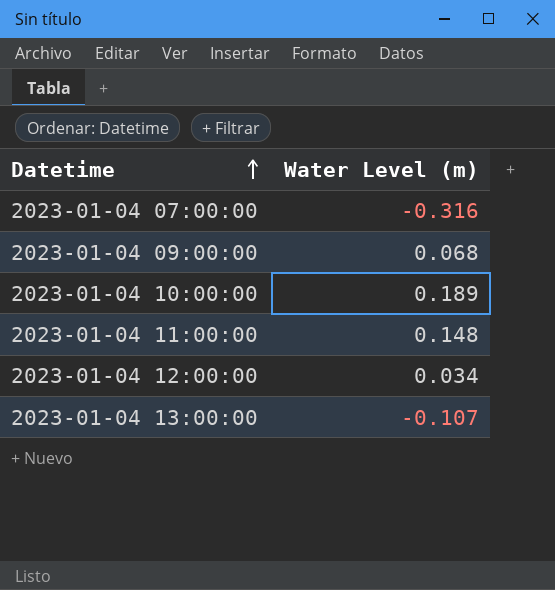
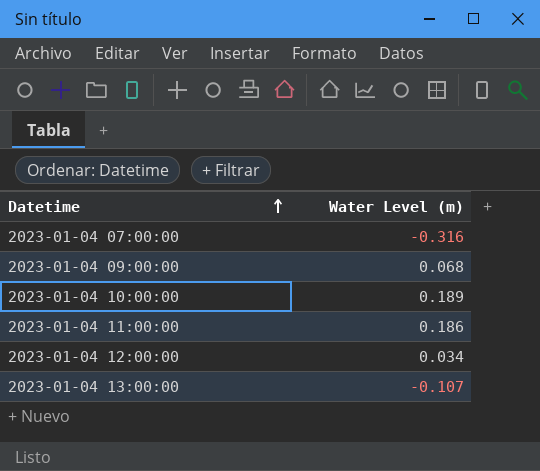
2023-01-04 11:00:00 | Water Level (m): 0.148 -> 0.186

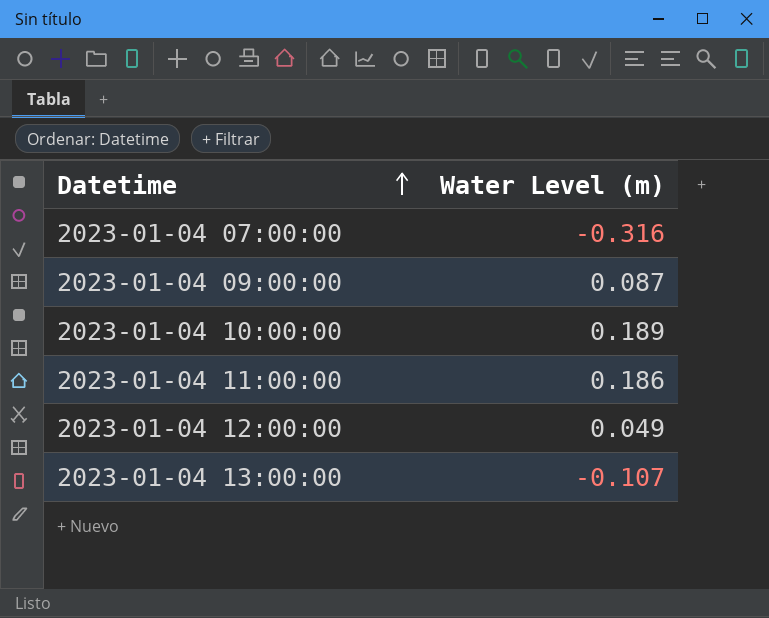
2023-01-04 09:00:00 | Water Level (m): 0.068 -> 0.087
2023-01-04 12:00:00 | Water Level (m): 0.034 -> 0.049

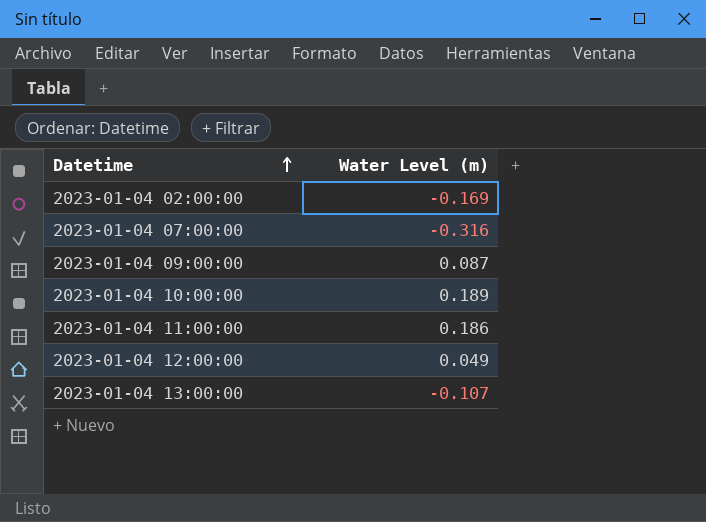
row 2023-01-04 02:00:00: none -> -0.169

